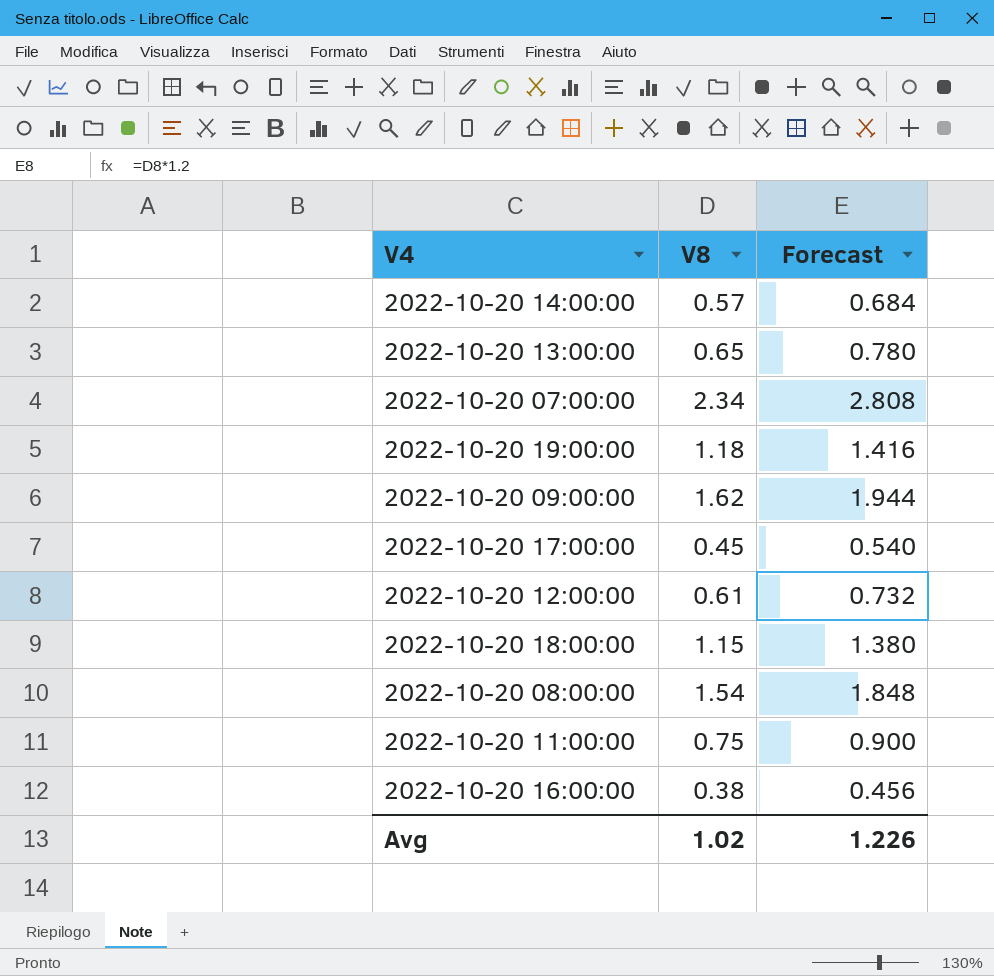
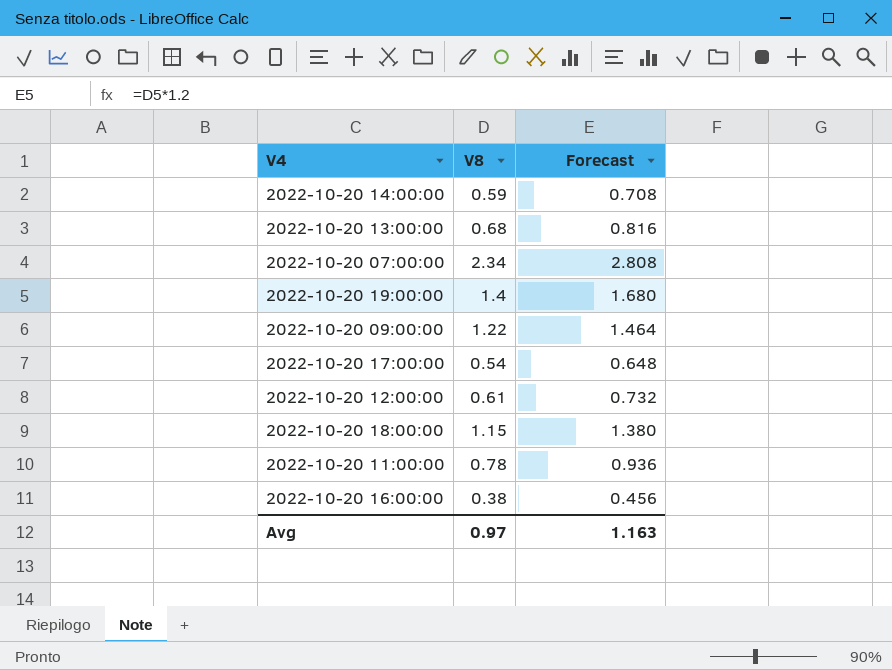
row 2022-10-20 08:00:00: 1.54 | 1.848 -> none
2022-10-20 14:00:00 | V8: 0.57 -> 0.59
2022-10-20 14:00:00 | Forecast: 0.684 -> 0.708
2022-10-20 13:00:00 | V8: 0.65 -> 0.68
2022-10-20 13:00:00 | Forecast: 0.780 -> 0.816
2022-10-20 19:00:00 | V8: 1.18 -> 1.4
2022-10-20 19:00:00 | Forecast: 1.416 -> 1.680
2022-10-20 09:00:00 | V8: 1.62 -> 1.22
2022-10-20 09:00:00 | Forecast: 1.944 -> 1.464
2022-10-20 17:00:00 | V8: 0.45 -> 0.54
2022-10-20 17:00:00 | Forecast: 0.540 -> 0.648
2022-10-20 11:00:00 | V8: 0.75 -> 0.78
2022-10-20 11:00:00 | Forecast: 0.900 -> 0.936
Avg | V8: 1.02 -> 0.97
Avg | Forecast: 1.226 -> 1.163

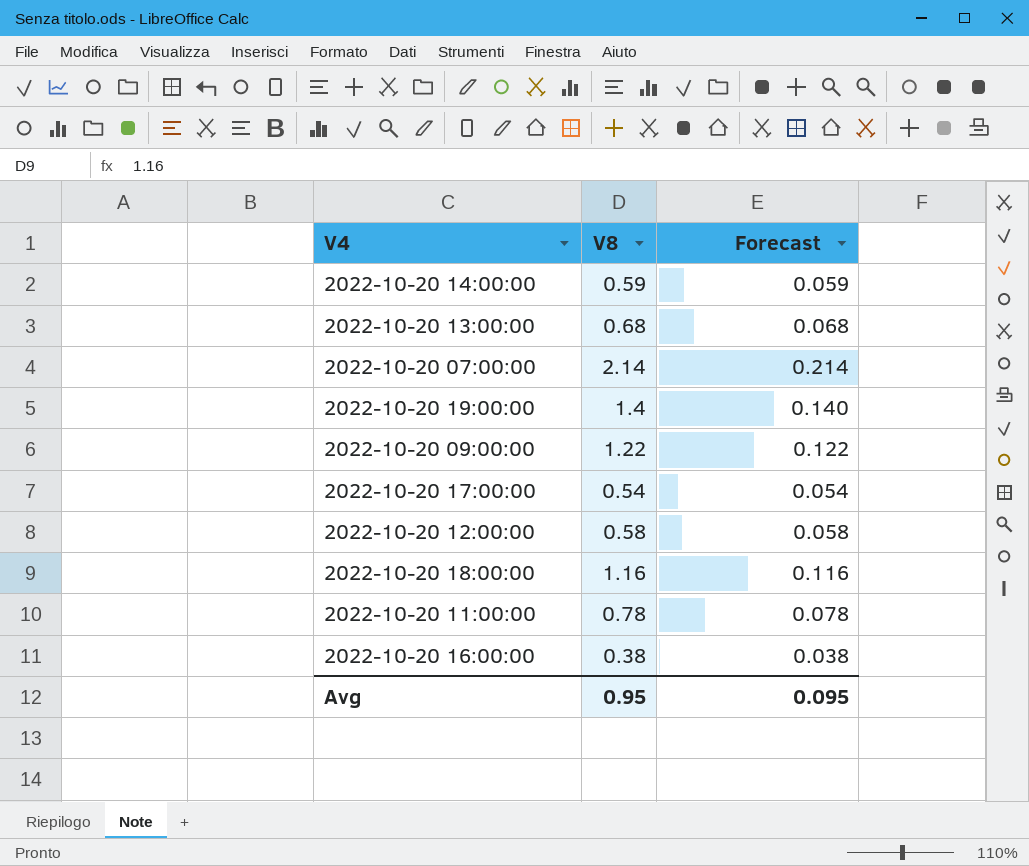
column Forecast | formula: [V8] * 1.2 -> [V8] * 0.1
2022-10-20 07:00:00 | V8: 2.34 -> 2.14
2022-10-20 12:00:00 | V8: 0.61 -> 0.58
2022-10-20 18:00:00 | V8: 1.15 -> 1.16
Avg | V8: 0.97 -> 0.95
Avg | Forecast: 1.163 -> 0.095

